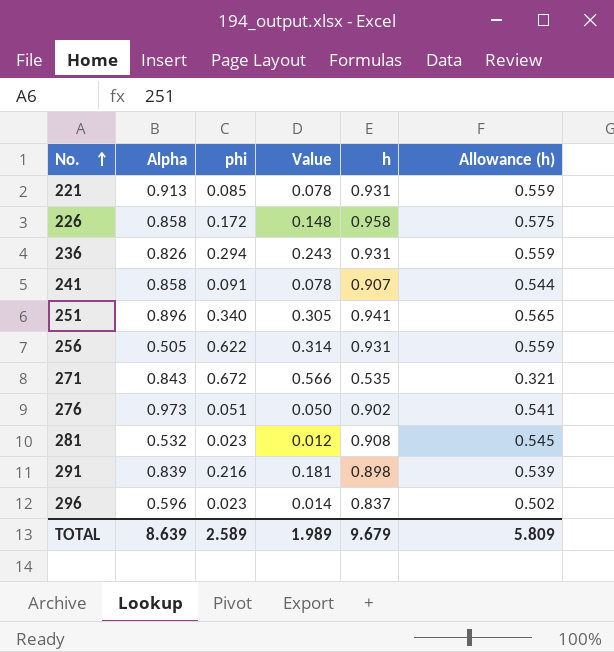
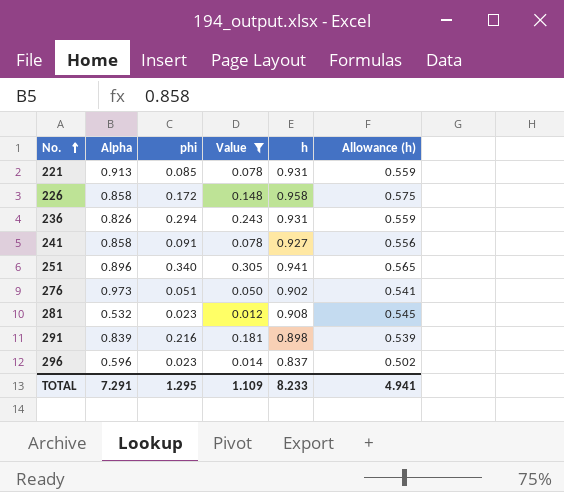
filter: none -> Value <= 0.305
241 | h: 0.907 -> 0.927
241 | Allowance (h): 0.544 -> 0.556
TOTAL | Alpha: 8.639 -> 7.291
TOTAL | phi: 2.589 -> 1.295
TOTAL | Value: 1.989 -> 1.109
TOTAL | h: 9.679 -> 8.233
TOTAL | Allowance (h): 5.809 -> 4.941

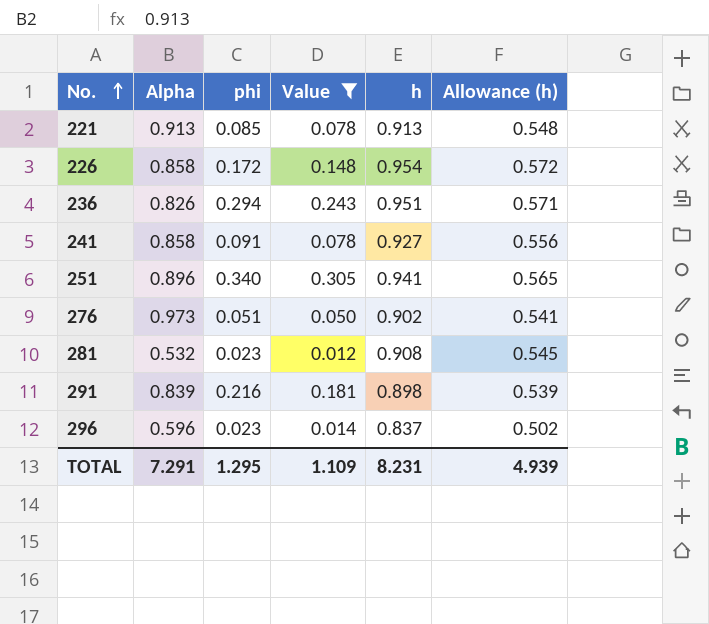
221 | h: 0.931 -> 0.913
221 | Allowance (h): 0.559 -> 0.548
226 | h: 0.958 -> 0.954
226 | Allowance (h): 0.575 -> 0.572
236 | h: 0.931 -> 0.951
236 | Allowance (h): 0.559 -> 0.571
TOTAL | h: 8.233 -> 8.231
TOTAL | Allowance (h): 4.941 -> 4.939

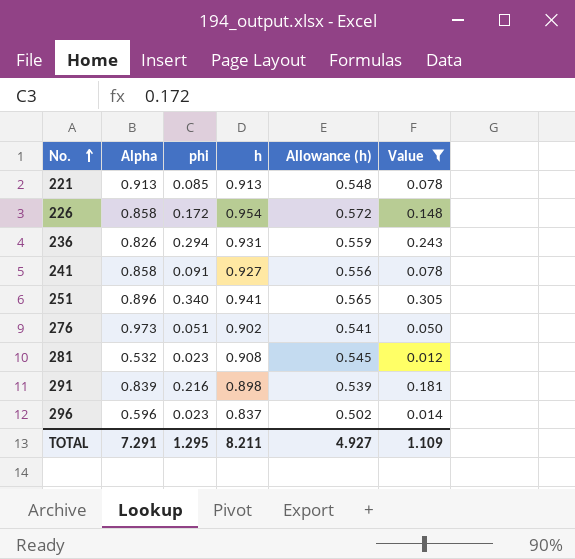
column Value | position: 4 -> 6
236 | h: 0.951 -> 0.931
236 | Allowance (h): 0.571 -> 0.559
TOTAL | h: 8.231 -> 8.211
TOTAL | Allowance (h): 4.939 -> 4.927

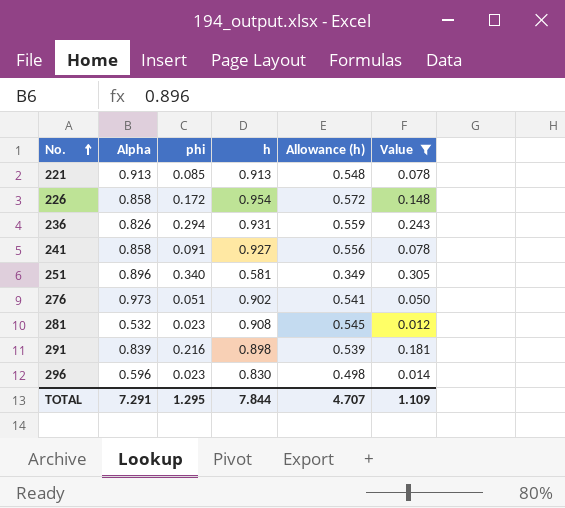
251 | h: 0.941 -> 0.581
251 | Allowance (h): 0.565 -> 0.349
296 | h: 0.837 -> 0.830
296 | Allowance (h): 0.502 -> 0.498
TOTAL | h: 8.211 -> 7.844
TOTAL | Allowance (h): 4.927 -> 4.707

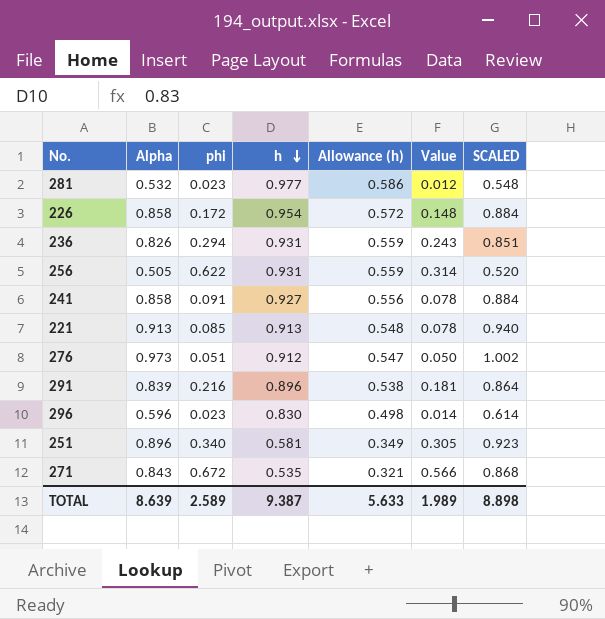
filter: Value <= 0.305 -> none
row order: No. ascending -> h descending
column SCALED | formula: none -> [Alpha] * 1.03
281 | h: 0.908 -> 0.977
281 | Allowance (h): 0.545 -> 0.586
276 | h: 0.902 -> 0.912
276 | Allowance (h): 0.541 -> 0.547
291 | h: 0.898 -> 0.896
291 | Allowance (h): 0.539 -> 0.538
TOTAL | Alpha: 7.291 -> 8.639
TOTAL | phi: 1.295 -> 2.589
TOTAL | h: 7.844 -> 9.387
TOTAL | Allowance (h): 4.707 -> 5.633
TOTAL | Value: 1.109 -> 1.989

